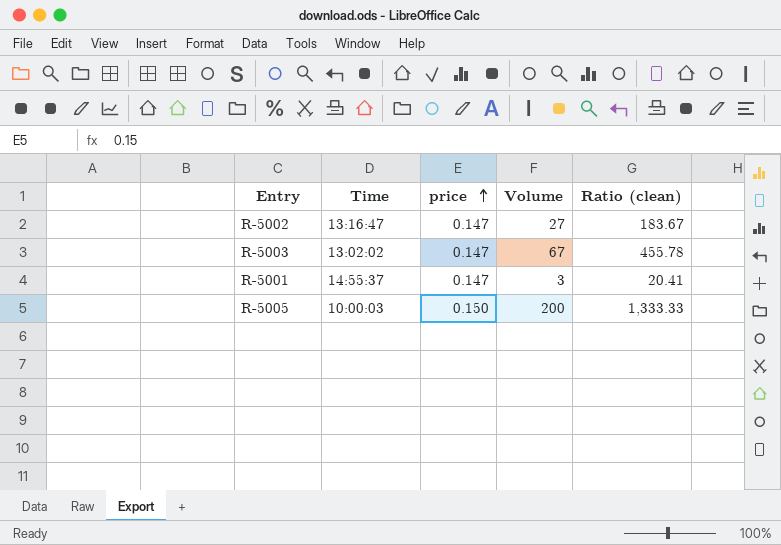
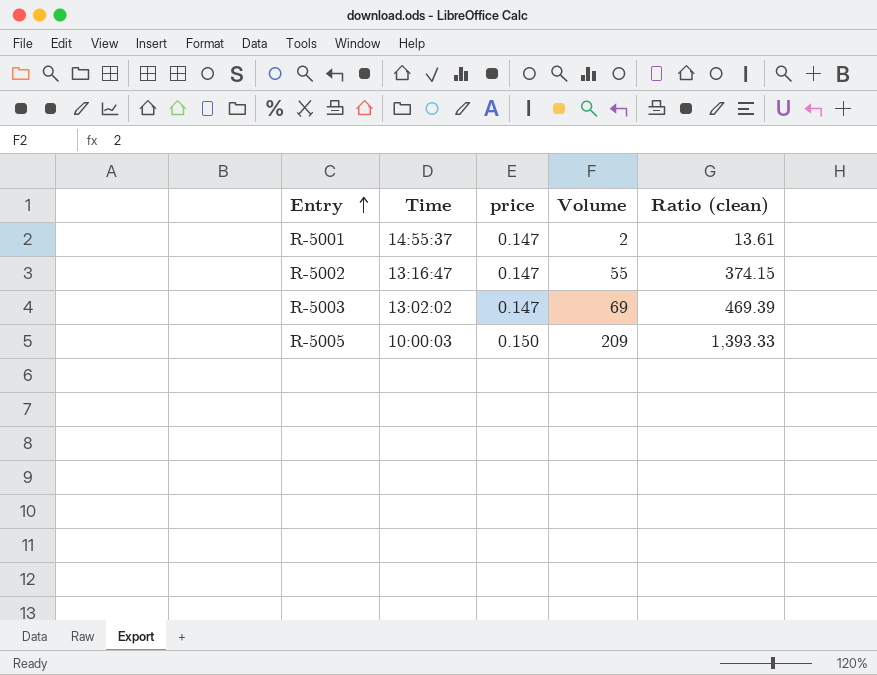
row order: price ascending -> Entry ascending
R-5001 | Volume: 3 -> 2
R-5001 | Ratio (clean): 20.41 -> 13.61
R-5002 | Volume: 27 -> 55
R-5002 | Ratio (clean): 183.67 -> 374.15
R-5003 | Volume: 67 -> 69
R-5003 | Ratio (clean): 455.78 -> 469.39
R-5005 | Volume: 200 -> 209
R-5005 | Ratio (clean): 1,333.33 -> 1,393.33

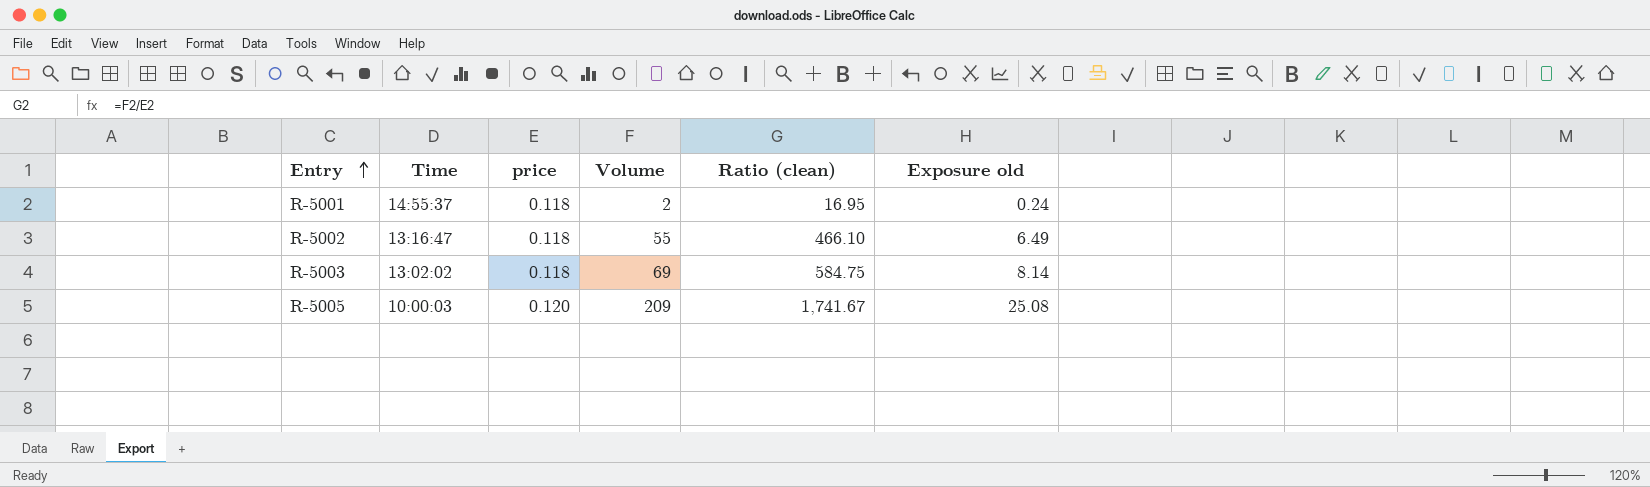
column Exposure old | formula: none -> [price] * [Volume]
R-5001 | price: 0.147 -> 0.118
R-5001 | Ratio (clean): 13.61 -> 16.95
R-5002 | price: 0.147 -> 0.118
R-5002 | Ratio (clean): 374.15 -> 466.10
R-5003 | price: 0.147 -> 0.118
R-5003 | Ratio (clean): 469.39 -> 584.75
R-5005 | price: 0.150 -> 0.120
R-5005 | Ratio (clean): 1,393.33 -> 1,741.67

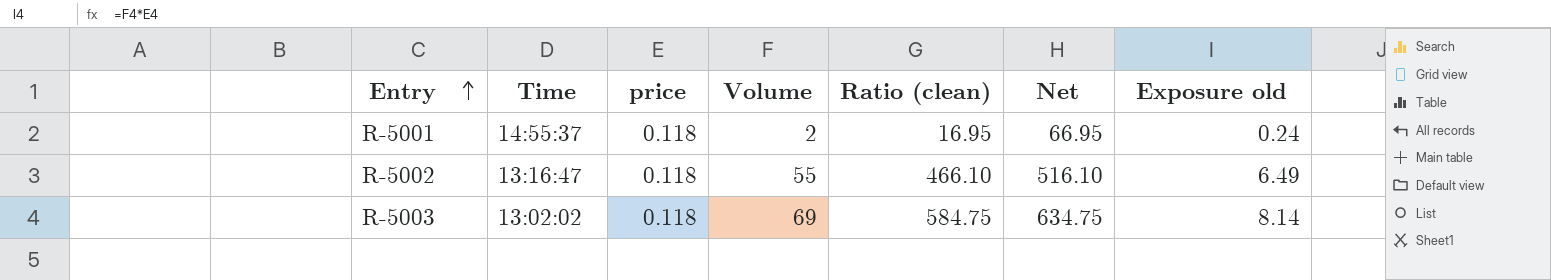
column Net | formula: none -> [Ratio (clean)] + 50
row R-5005: 10:00:03 | 0.120 | 209 | 1,741.67 | 25.08 -> none

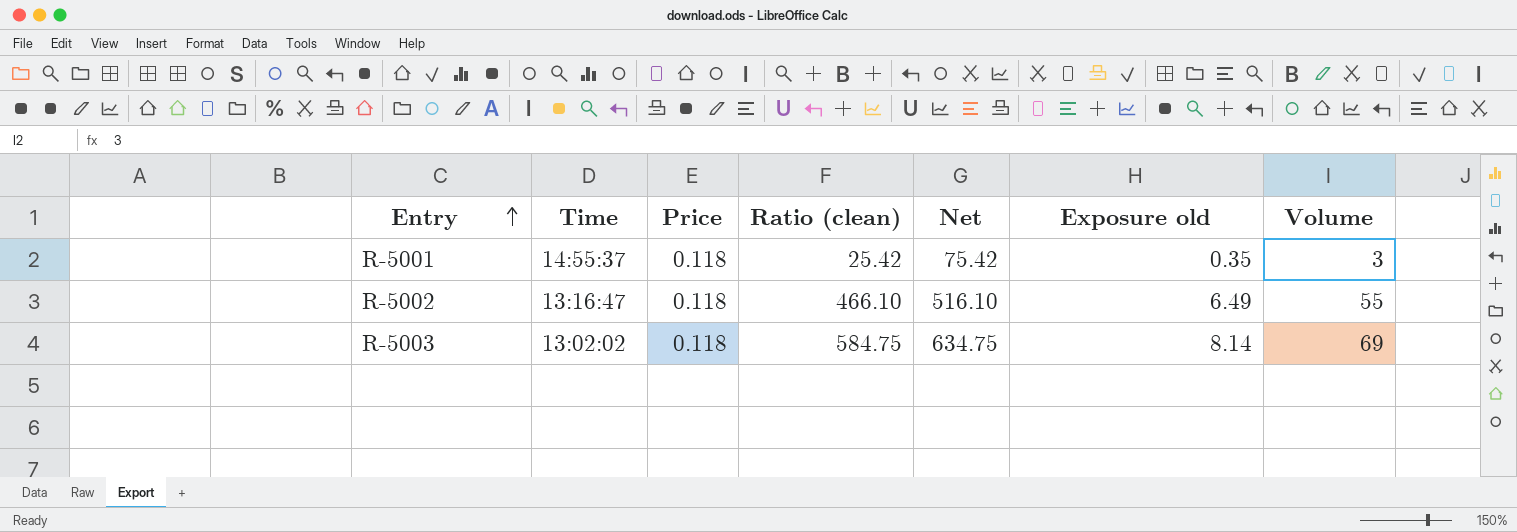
column name: price -> Price
column Volume | position: 4 -> 7
R-5001 | Ratio (clean): 16.95 -> 25.42
R-5001 | Net: 66.95 -> 75.42
R-5001 | Exposure old: 0.24 -> 0.35
R-5001 | Volume: 2 -> 3

